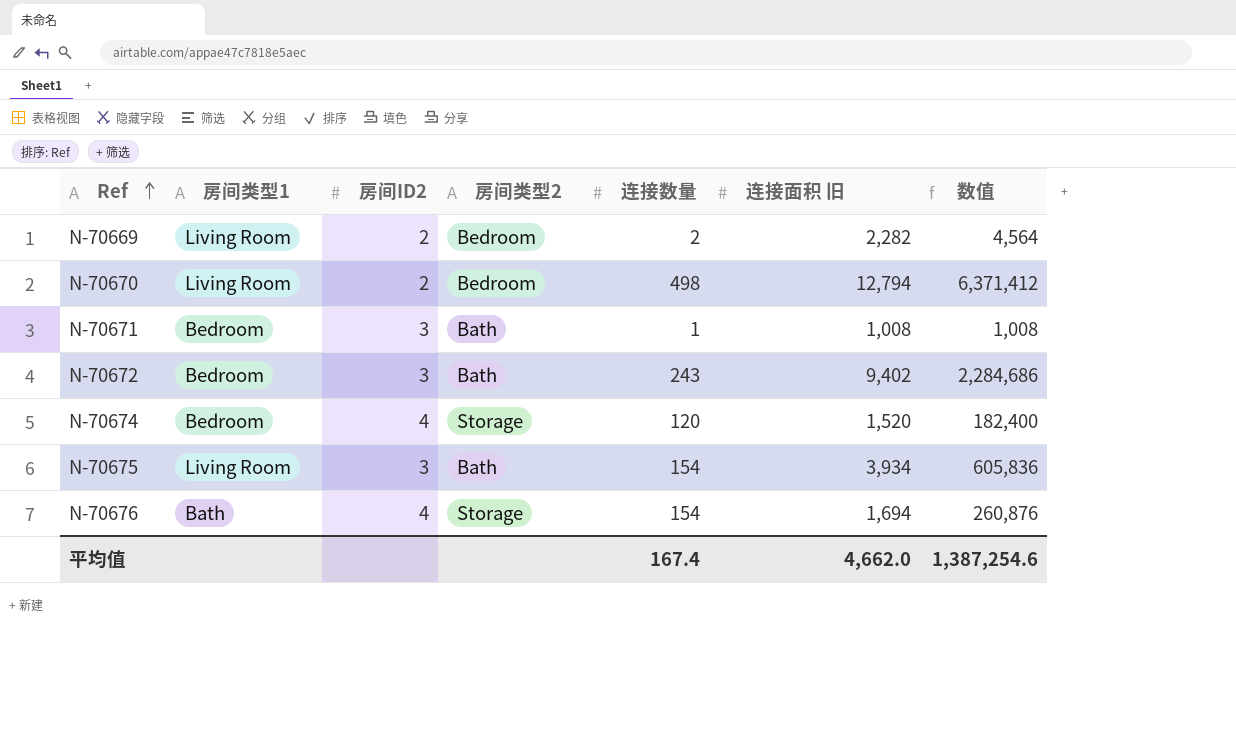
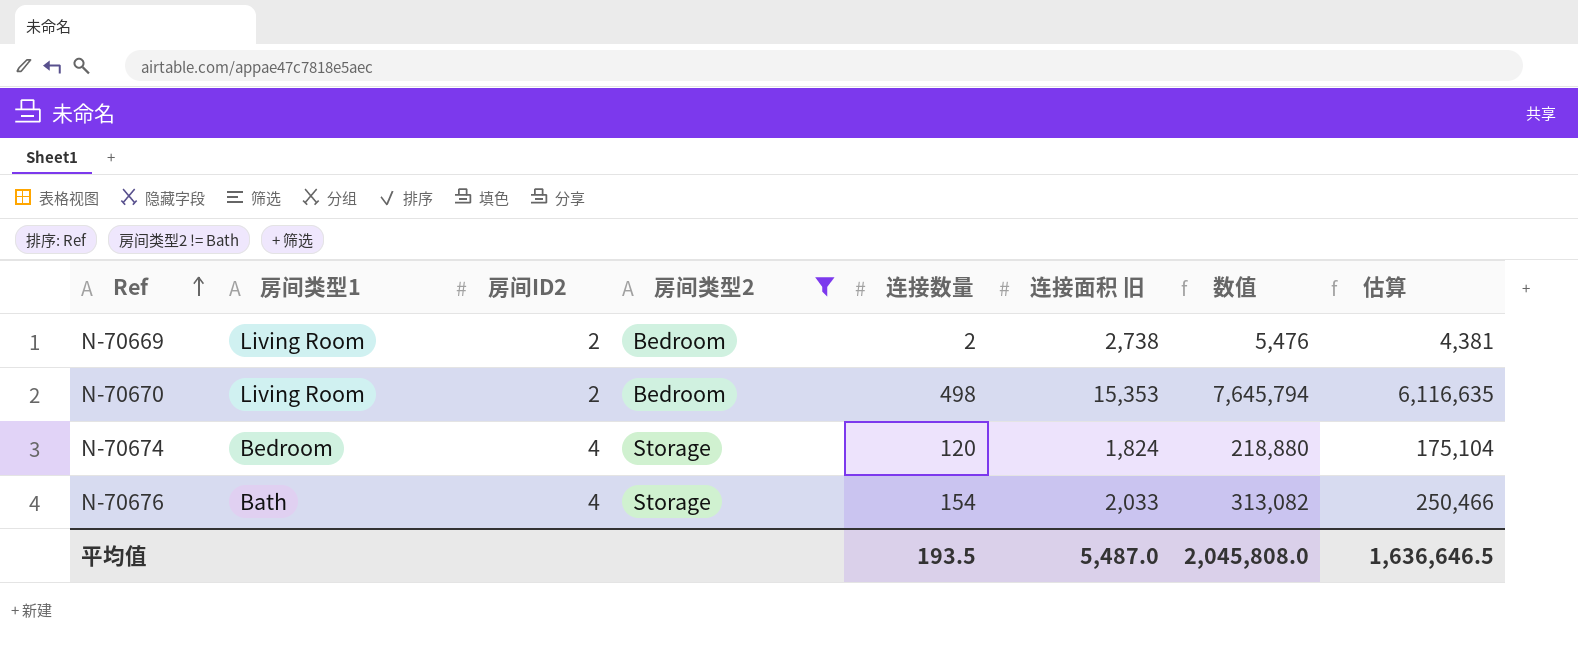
filter: none -> 房间类型2 != Bath
column 估算 | formula: none -> [数值] * 0.8
N-70669 | 连接面积 旧: 2,282 -> 2,738
N-70669 | 数值: 4,564 -> 5,476
N-70670 | 连接面积 旧: 12,794 -> 15,353
N-70670 | 数值: 6,371,412 -> 7,645,794
N-70674 | 连接面积 旧: 1,520 -> 1,824
N-70674 | 数值: 182,400 -> 218,880
N-70676 | 连接面积 旧: 1,694 -> 2,033
N-70676 | 数值: 260,876 -> 313,082
平均值 | 连接数量: 167.4 -> 193.5
平均值 | 连接面积 旧: 4,662.0 -> 5,487.0
平均值 | 数值: 1,387,254.6 -> 2,045,808.0

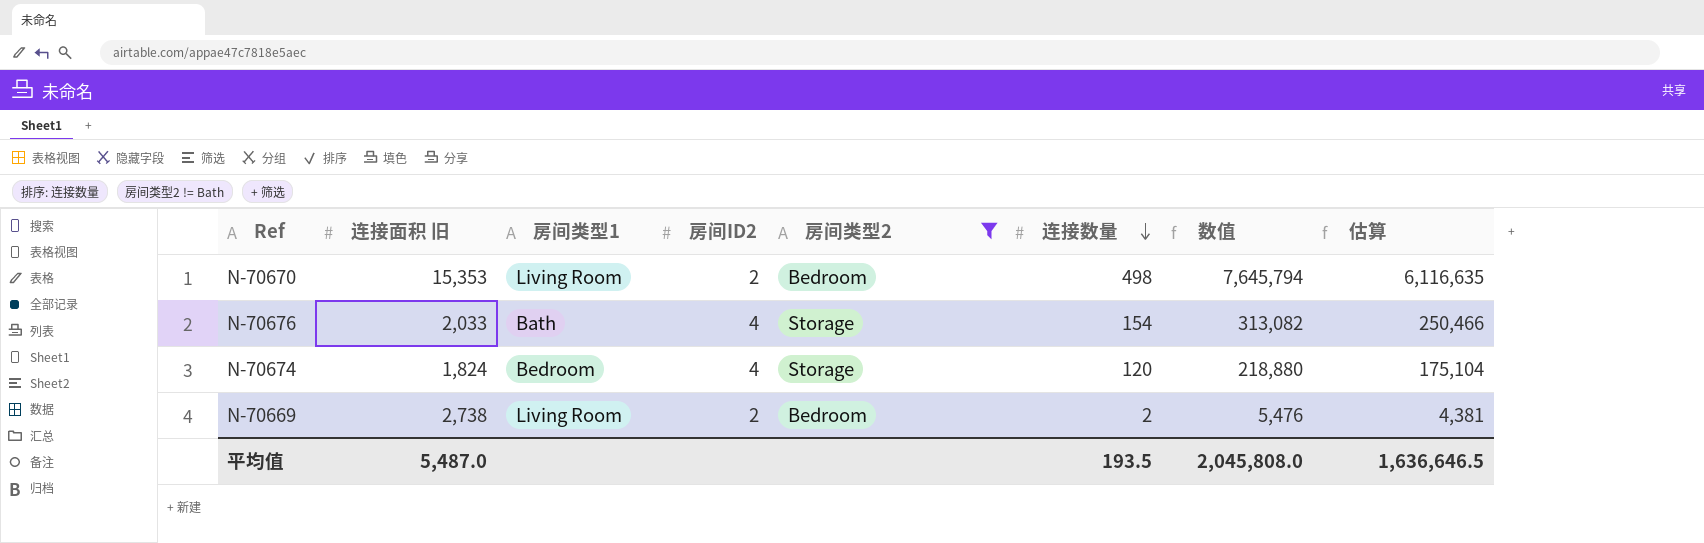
row order: Ref ascending -> 连接数量 descending
column 连接面积 旧 | position: 6 -> 2

